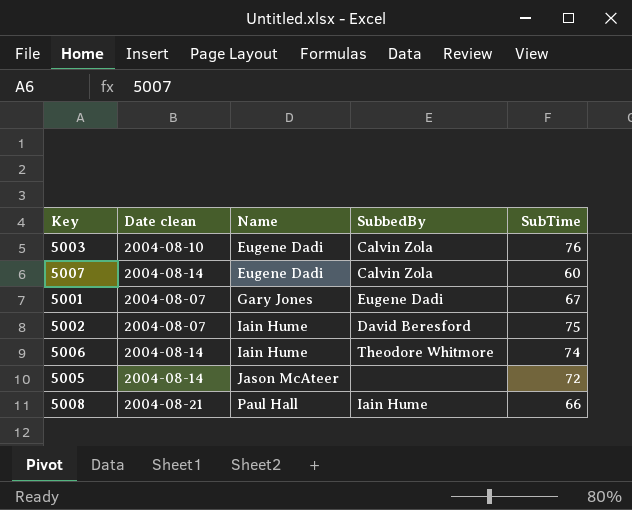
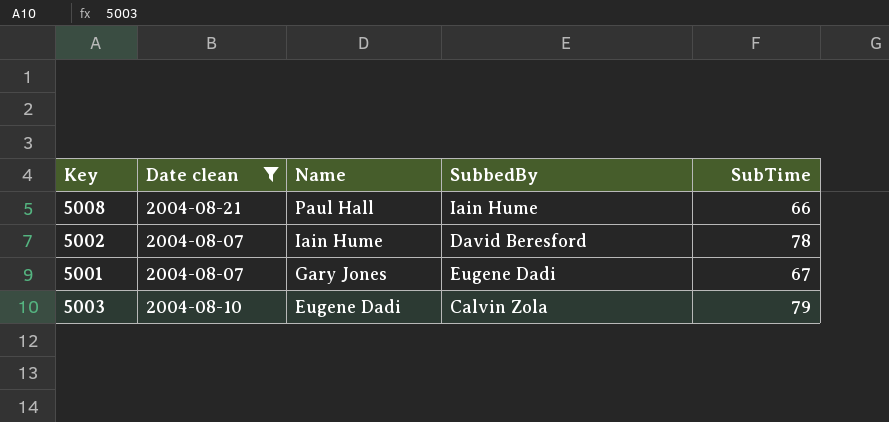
filter: none -> Date clean != 2004-08-14
row order: Name ascending -> Name descending
5002 | SubTime: 75 -> 78
5003 | SubTime: 76 -> 79

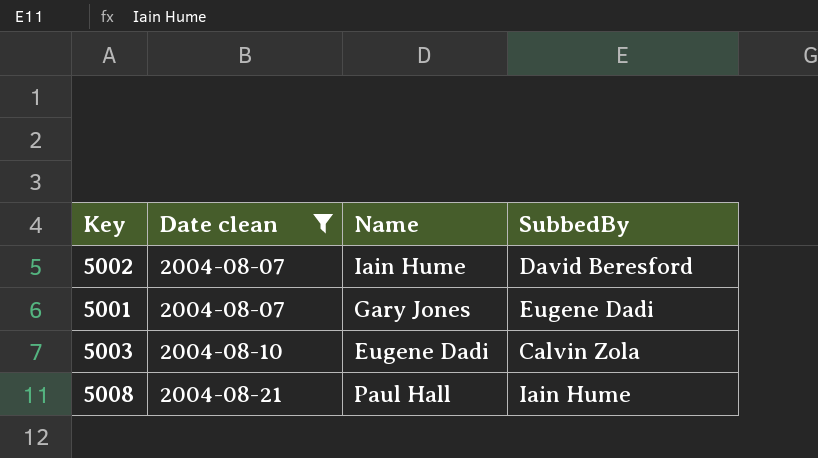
row order: Name descending -> Date clean ascending
column SubTime | position: 5 -> none

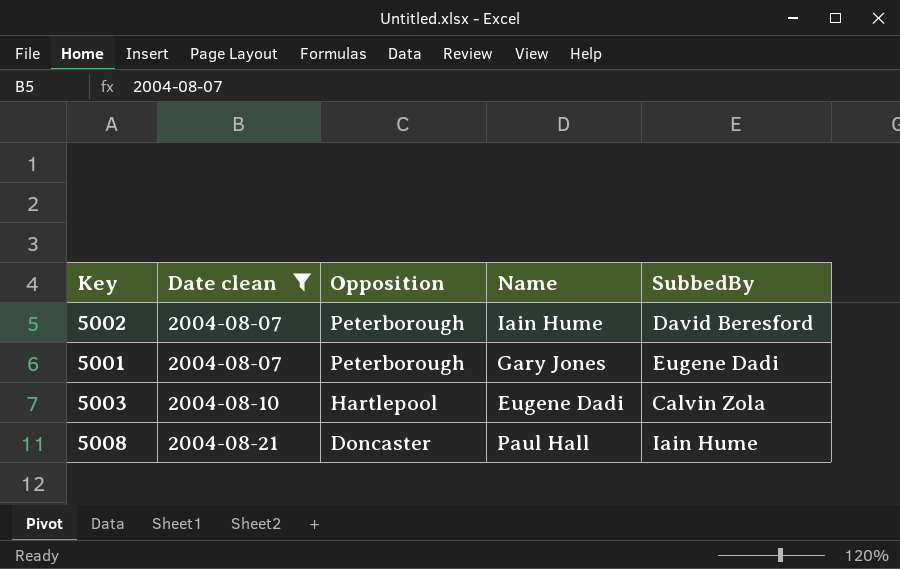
column Opposition | position: none -> 3

